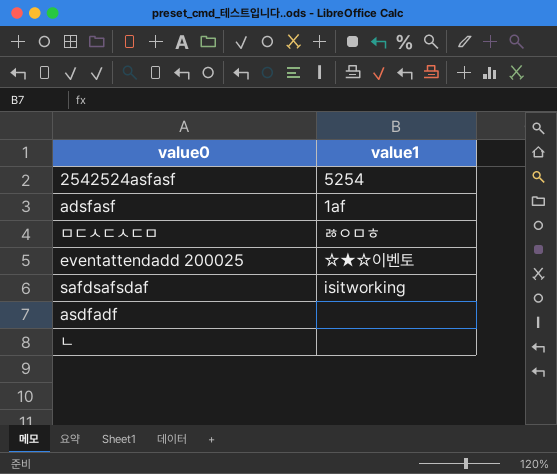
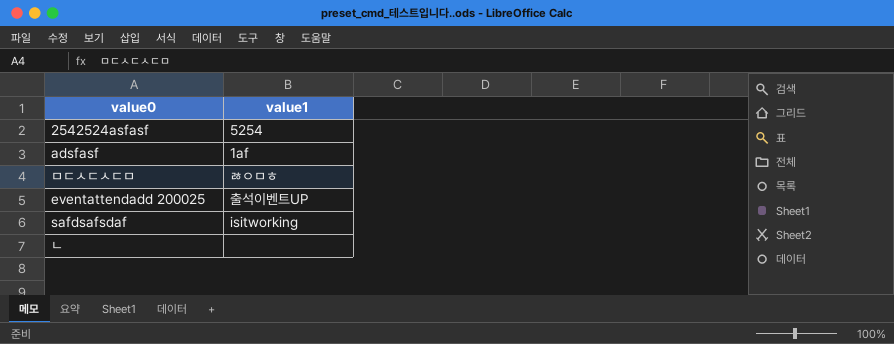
row asdfadf: none -> none
eventattendadd 200025 | value1: ☆★☆이벤토 -> 출석이벤트UP

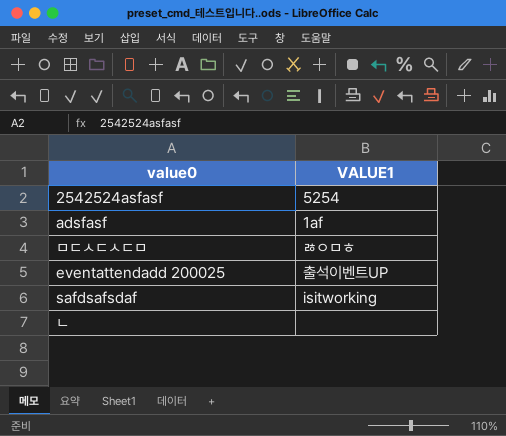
column name: value1 -> VALUE1

